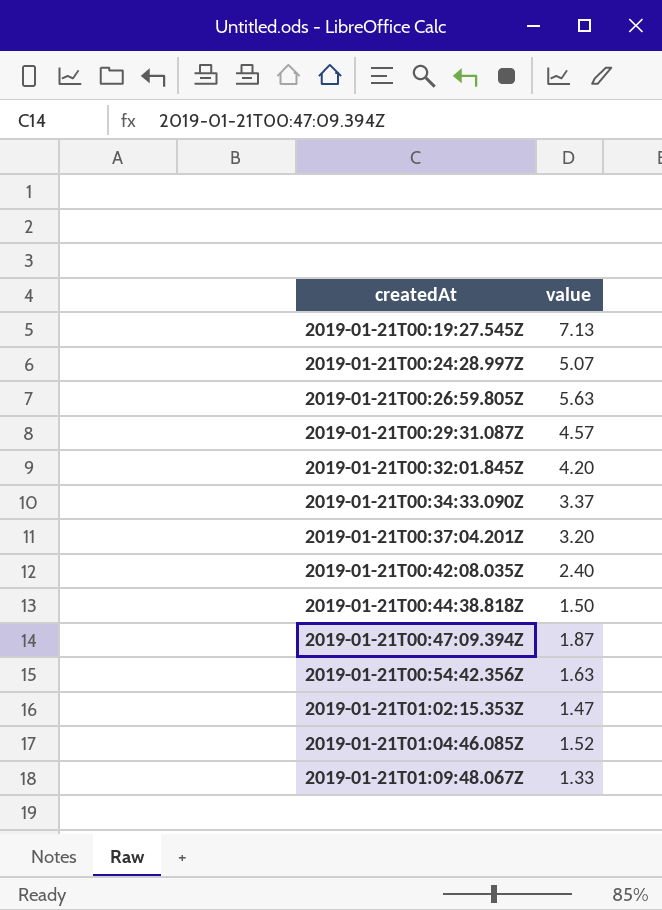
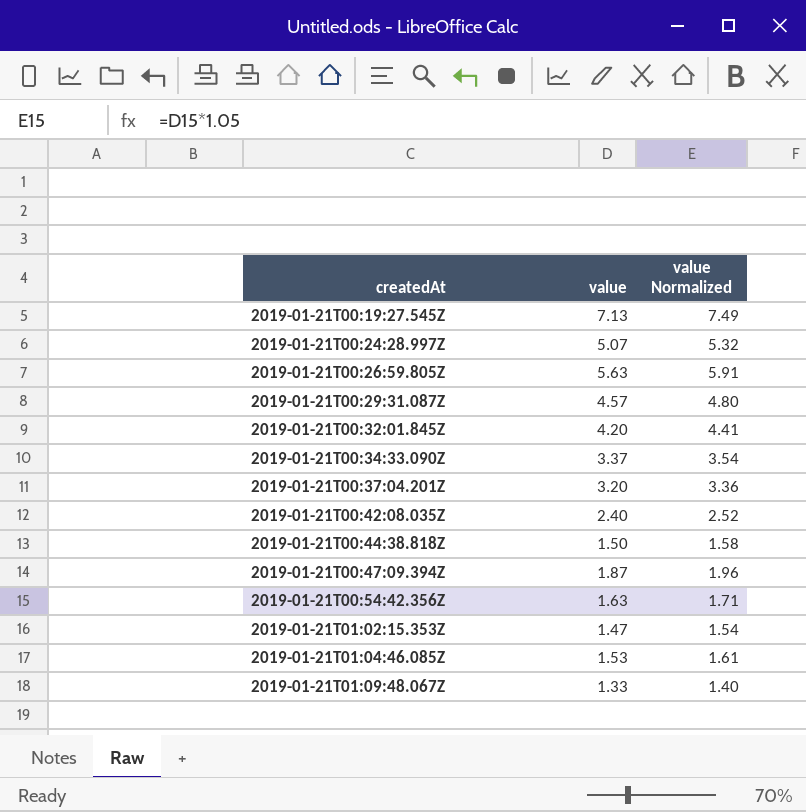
column value Normalized | formula: none -> [value] * 1.05
2019-01-21T01:04:46.085Z | value: 1.52 -> 1.53

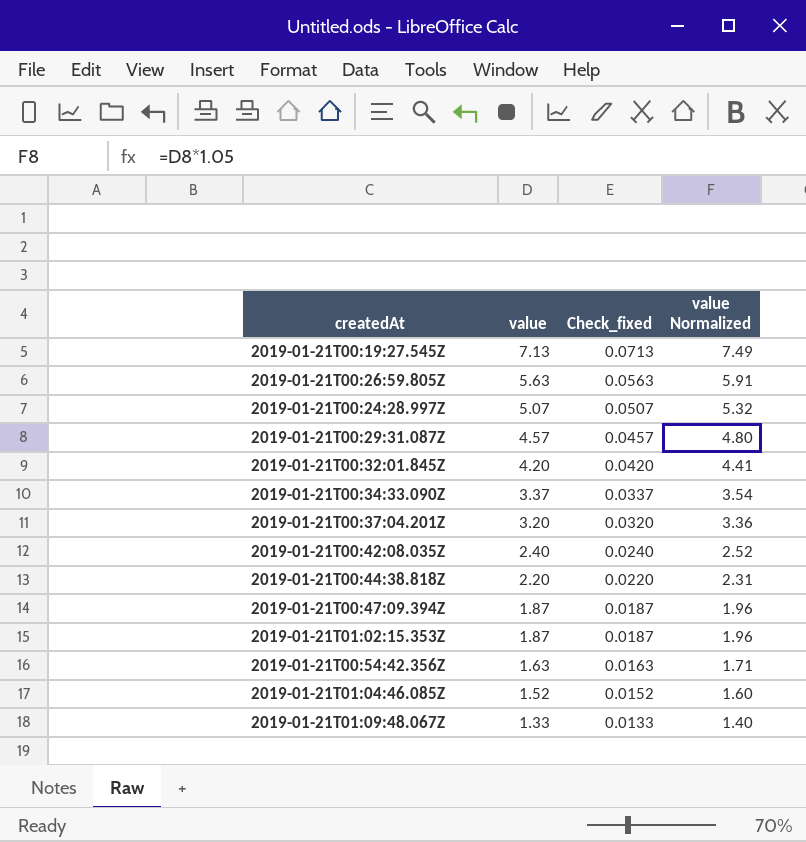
row order: createdAt ascending -> value descending
column Check_fixed | formula: none -> [value] * 0.01
2019-01-21T00:44:38.818Z | value: 1.50 -> 2.20
2019-01-21T00:44:38.818Z | value Normalized: 1.58 -> 2.31
2019-01-21T01:02:15.353Z | value: 1.47 -> 1.87
2019-01-21T01:02:15.353Z | value Normalized: 1.54 -> 1.96
2019-01-21T01:04:46.085Z | value: 1.53 -> 1.52
2019-01-21T01:04:46.085Z | value Normalized: 1.61 -> 1.60

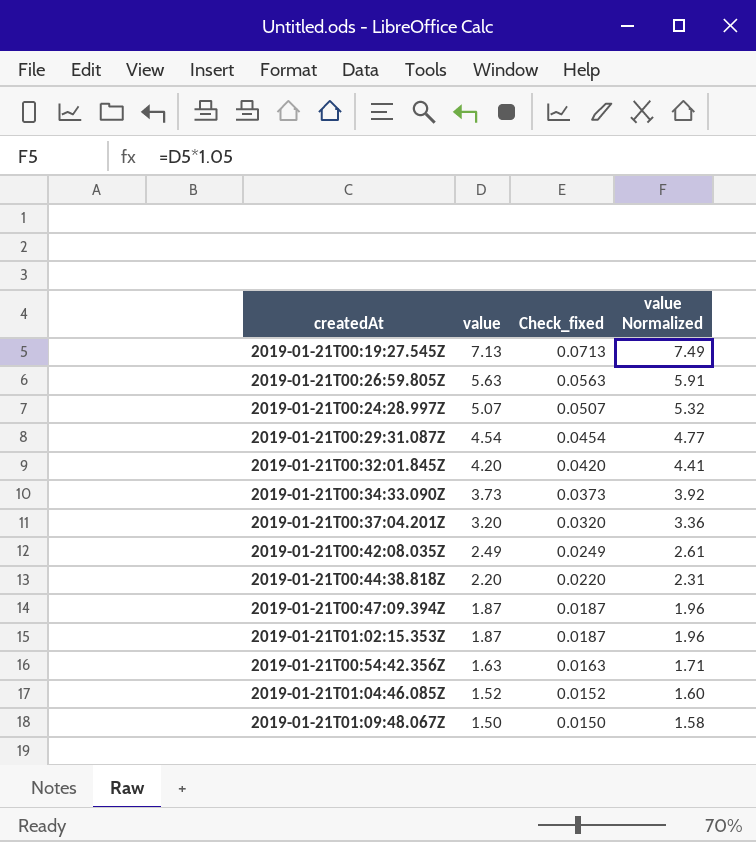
2019-01-21T00:29:31.087Z | value: 4.57 -> 4.54
2019-01-21T00:29:31.087Z | Check_fixed: 0.0457 -> 0.0454
2019-01-21T00:29:31.087Z | value Normalized: 4.80 -> 4.77
2019-01-21T00:34:33.090Z | value: 3.37 -> 3.73
2019-01-21T00:34:33.090Z | Check_fixed: 0.0337 -> 0.0373
2019-01-21T00:34:33.090Z | value Normalized: 3.54 -> 3.92
2019-01-21T00:42:08.035Z | value: 2.40 -> 2.49
2019-01-21T00:42:08.035Z | Check_fixed: 0.0240 -> 0.0249
2019-01-21T00:42:08.035Z | value Normalized: 2.52 -> 2.61
2019-01-21T01:09:48.067Z | value: 1.33 -> 1.50
2019-01-21T01:09:48.067Z | Check_fixed: 0.0133 -> 0.0150
2019-01-21T01:09:48.067Z | value Normalized: 1.40 -> 1.58

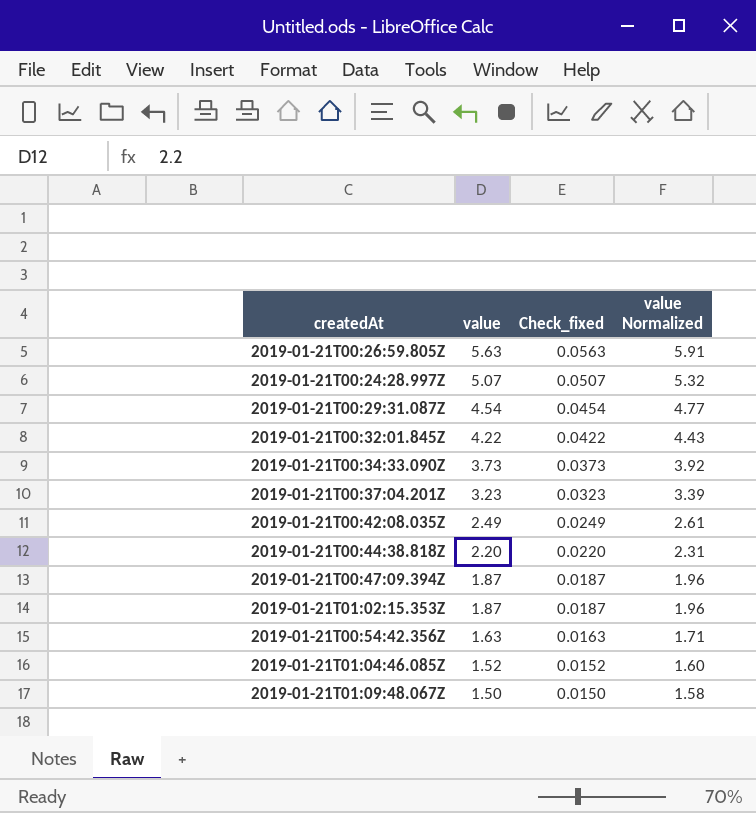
row 2019-01-21T00:19:27.545Z: 7.13 | 0.0713 | 7.49 -> none
2019-01-21T00:32:01.845Z | value: 4.20 -> 4.22
2019-01-21T00:32:01.845Z | Check_fixed: 0.0420 -> 0.0422
2019-01-21T00:32:01.845Z | value Normalized: 4.41 -> 4.43
2019-01-21T00:37:04.201Z | value: 3.20 -> 3.23
2019-01-21T00:37:04.201Z | Check_fixed: 0.0320 -> 0.0323
2019-01-21T00:37:04.201Z | value Normalized: 3.36 -> 3.39

